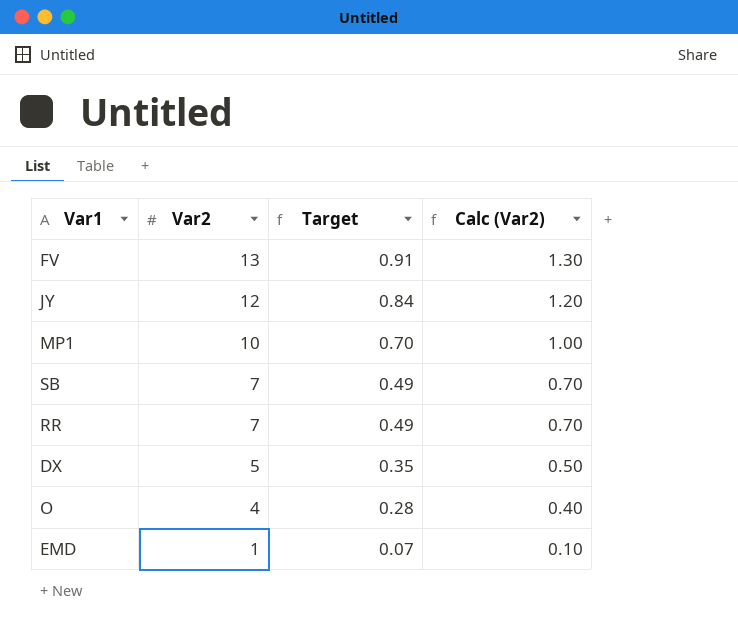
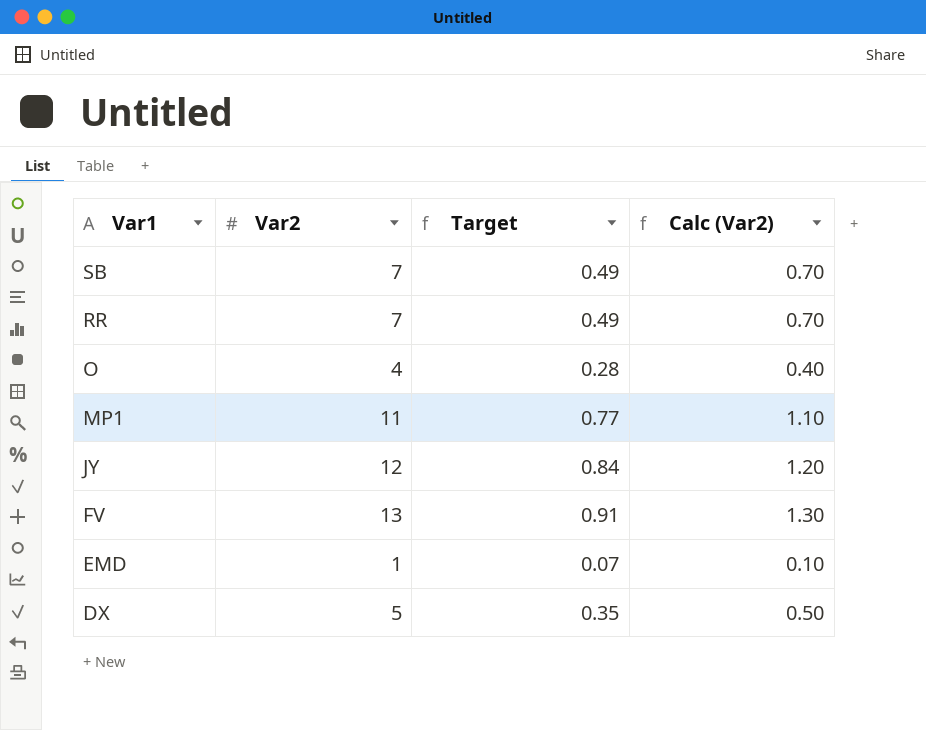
row order: Var2 descending -> Var1 descending
MP1 | Var2: 10 -> 11
MP1 | Target: 0.70 -> 0.77
MP1 | Calc (Var2): 1.00 -> 1.10

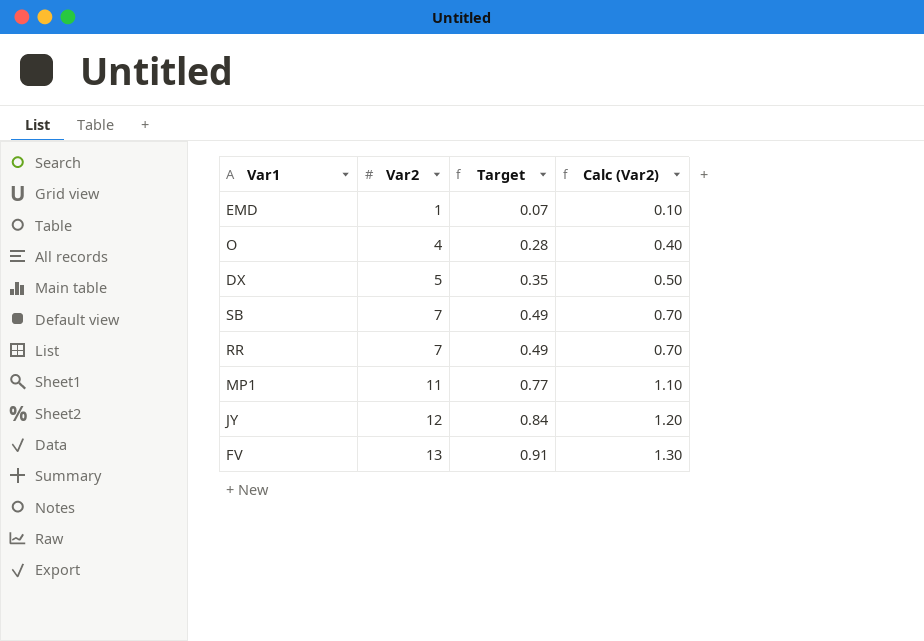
row order: Var1 descending -> Var2 ascending

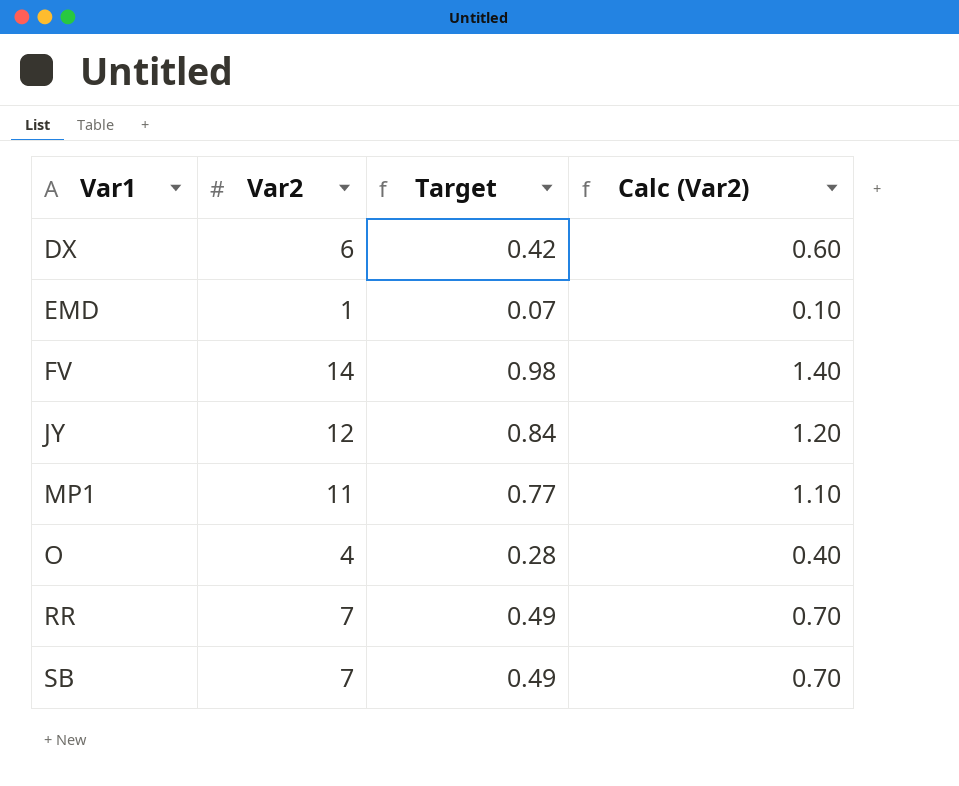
row order: Var2 ascending -> Var1 ascending
DX | Var2: 5 -> 6
DX | Target: 0.35 -> 0.42
DX | Calc (Var2): 0.50 -> 0.60
FV | Var2: 13 -> 14
FV | Target: 0.91 -> 0.98
FV | Calc (Var2): 1.30 -> 1.40

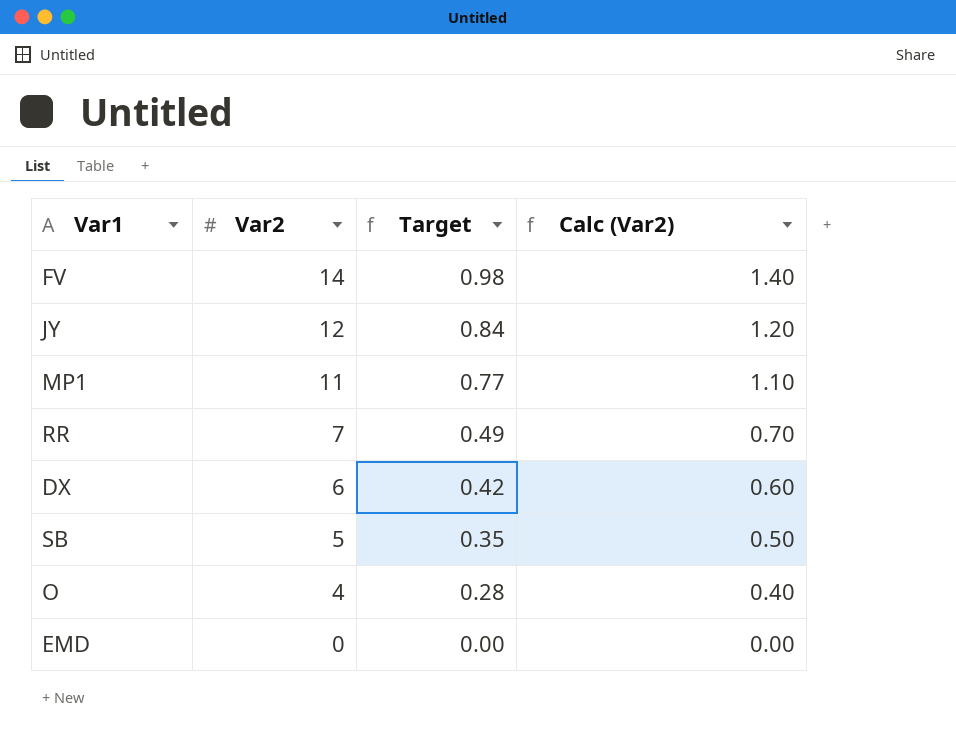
row order: Var1 ascending -> Var2 descending
SB | Var2: 7 -> 5
SB | Target: 0.49 -> 0.35
SB | Calc (Var2): 0.70 -> 0.50
EMD | Var2: 1 -> 0
EMD | Target: 0.07 -> 0.00
EMD | Calc (Var2): 0.10 -> 0.00

